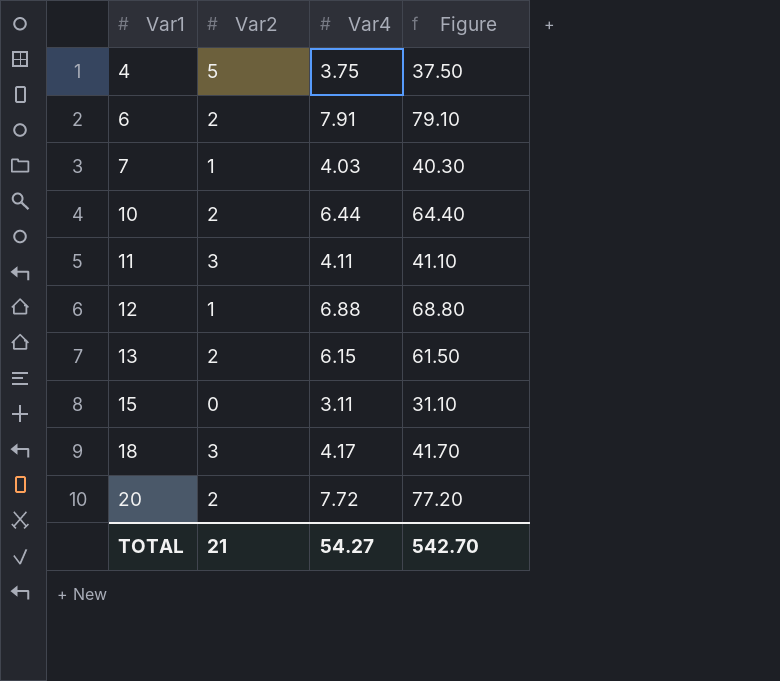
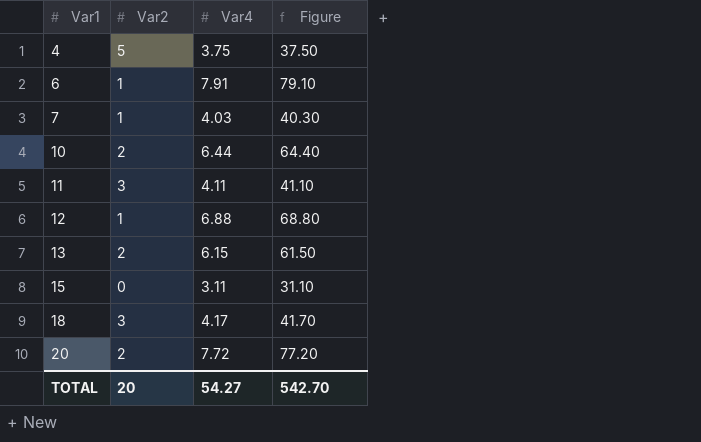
6 | Var2: 2 -> 1
TOTAL | Var2: 21 -> 20

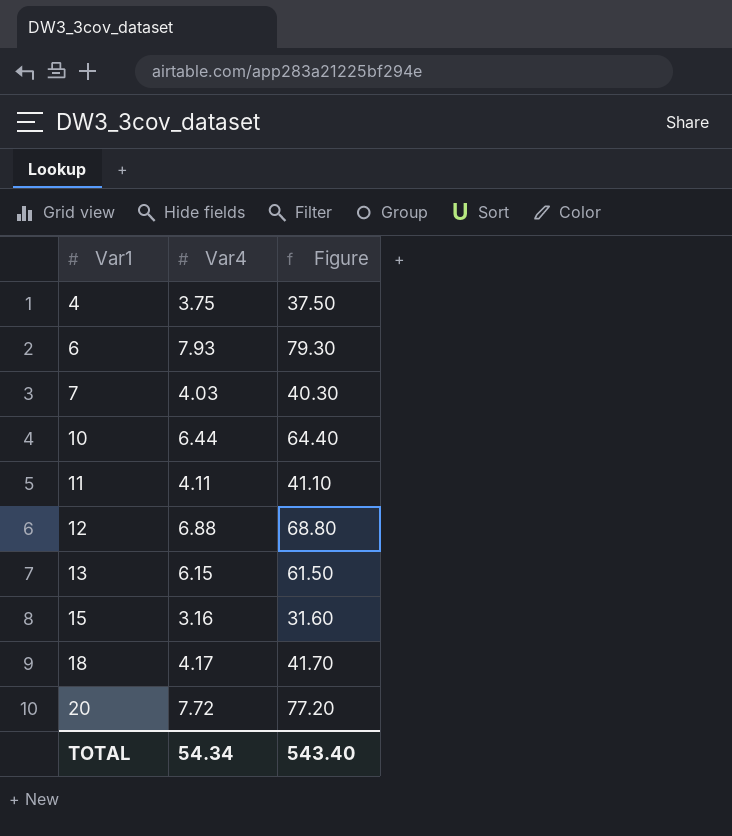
column Var2 | position: 2 -> none
6 | Var4: 7.91 -> 7.93
6 | Figure: 79.10 -> 79.30
15 | Var4: 3.11 -> 3.16
15 | Figure: 31.10 -> 31.60
TOTAL | Var4: 54.27 -> 54.34
TOTAL | Figure: 542.70 -> 543.40

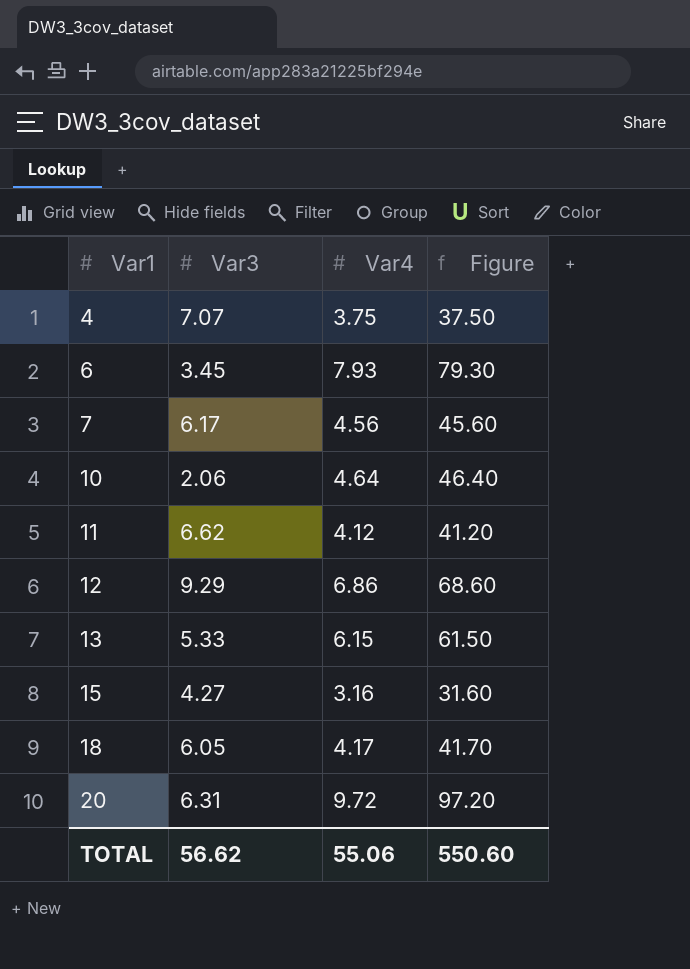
column Var3 | position: none -> 2
7 | Var4: 4.03 -> 4.56
7 | Figure: 40.30 -> 45.60
10 | Var4: 6.44 -> 4.64
10 | Figure: 64.40 -> 46.40
11 | Var4: 4.11 -> 4.12
11 | Figure: 41.10 -> 41.20
12 | Var4: 6.88 -> 6.86
12 | Figure: 68.80 -> 68.60
20 | Var4: 7.72 -> 9.72
20 | Figure: 77.20 -> 97.20
TOTAL | Var4: 54.34 -> 55.06
TOTAL | Figure: 543.40 -> 550.60

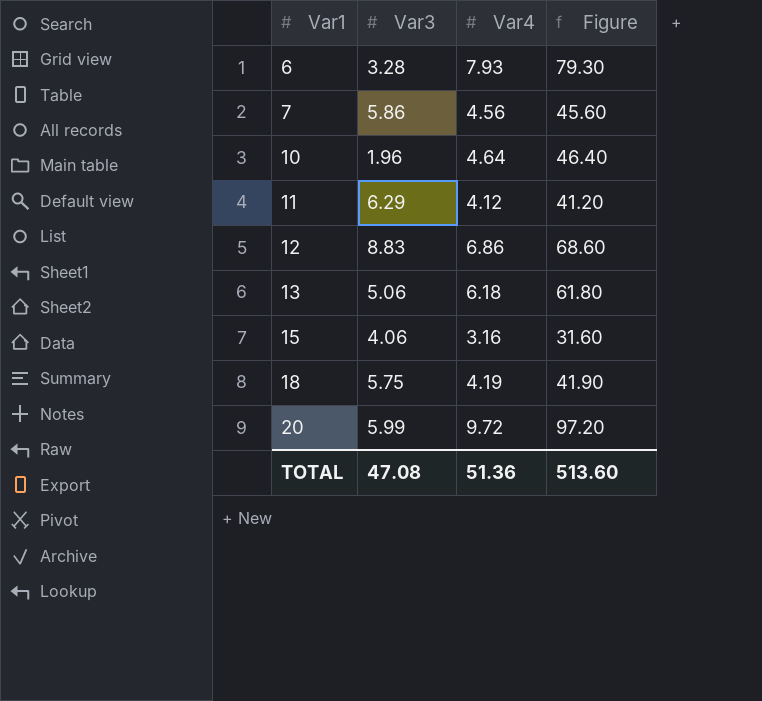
row 4: 7.07 | 3.75 | 37.50 -> none
6 | Var3: 3.45 -> 3.28
7 | Var3: 6.17 -> 5.86
10 | Var3: 2.06 -> 1.96
11 | Var3: 6.62 -> 6.29
12 | Var3: 9.29 -> 8.83
13 | Var3: 5.33 -> 5.06
13 | Var4: 6.15 -> 6.18
13 | Figure: 61.50 -> 61.80
15 | Var3: 4.27 -> 4.06
18 | Var3: 6.05 -> 5.75
18 | Var4: 4.17 -> 4.19
18 | Figure: 41.70 -> 41.90
20 | Var3: 6.31 -> 5.99
TOTAL | Var3: 56.62 -> 47.08
TOTAL | Var4: 55.06 -> 51.36
TOTAL | Figure: 550.60 -> 513.60

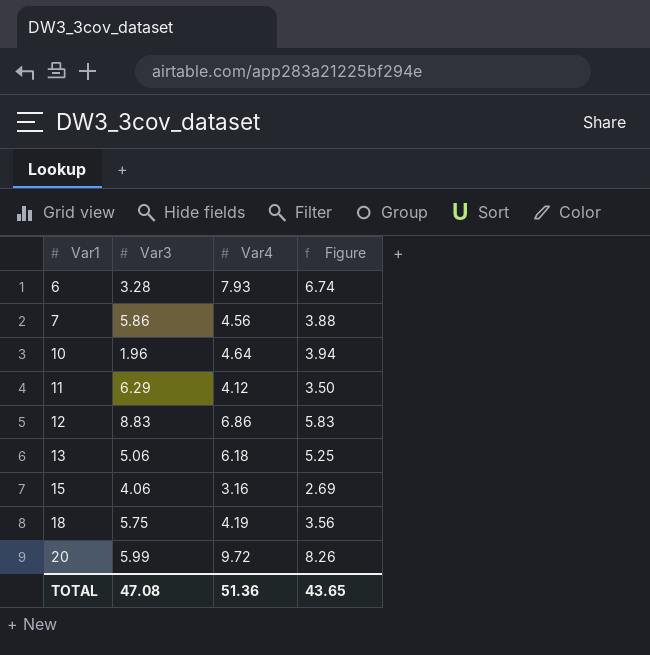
column Figure | formula: [Var4] * 10 -> [Var4] * 0.85
TOTAL | Figure: 513.60 -> 43.65

